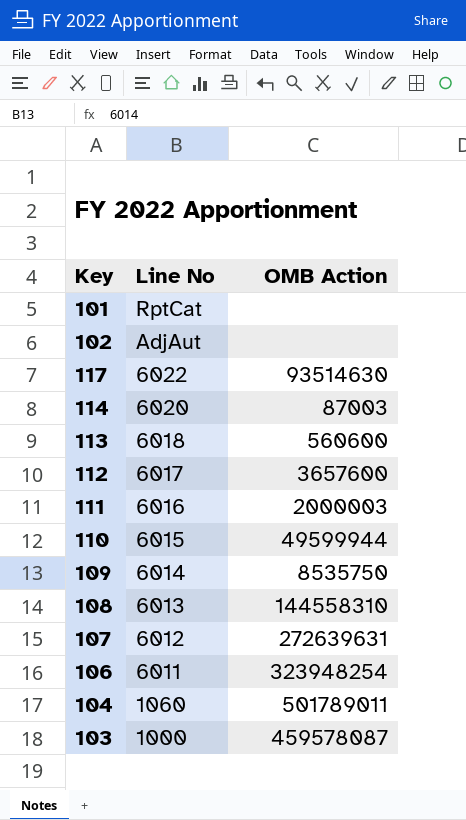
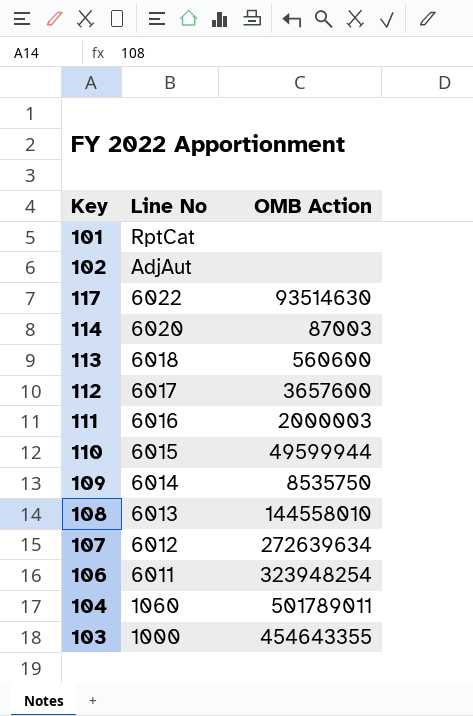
108 | OMB Action: 144558310 -> 144558010
107 | OMB Action: 272639631 -> 272639634
103 | OMB Action: 459578087 -> 454643355

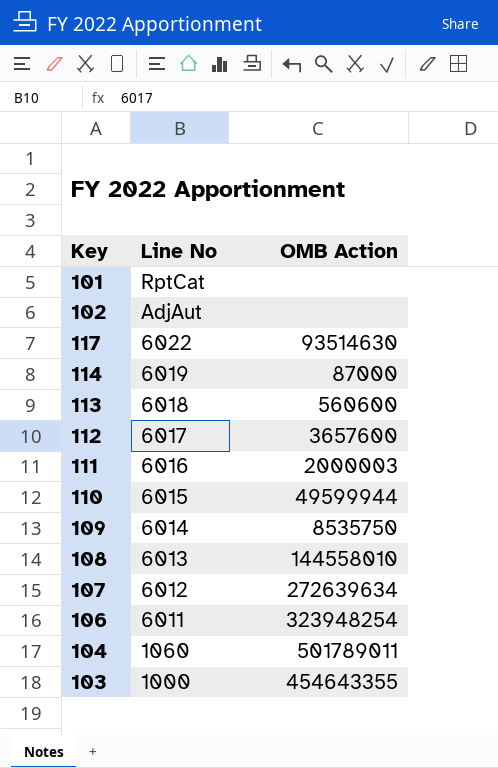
114 | Line No: 6020 -> 6019
114 | OMB Action: 87003 -> 87000

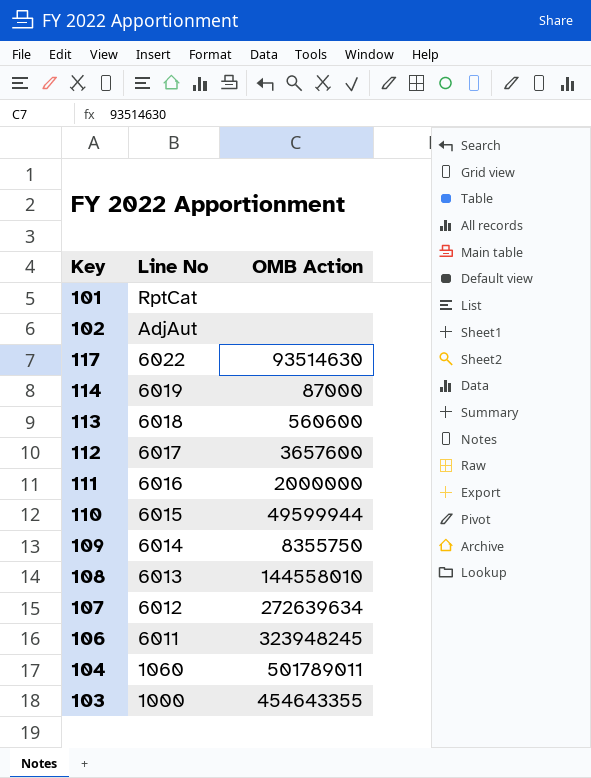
111 | OMB Action: 2000003 -> 2000000
109 | OMB Action: 8535750 -> 8355750
106 | OMB Action: 323948254 -> 323948245

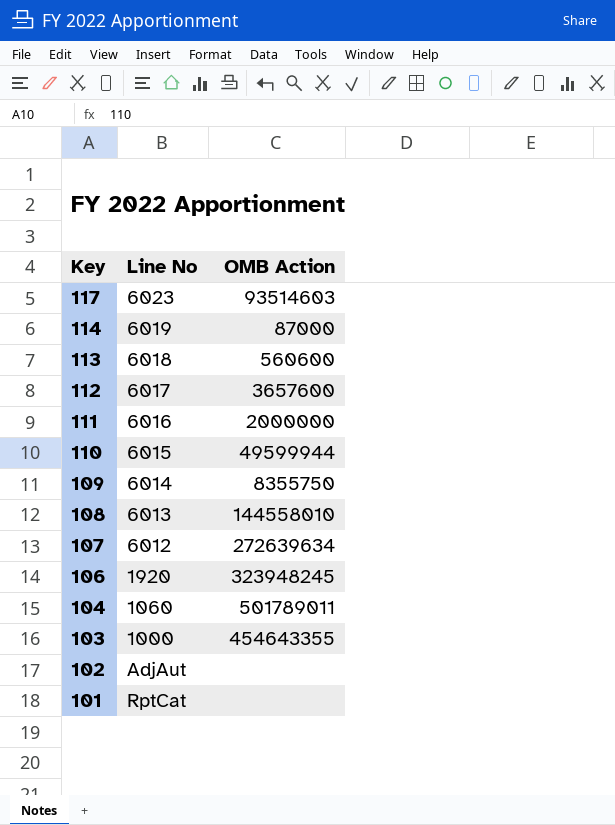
row order: Line No descending -> Key descending
117 | Line No: 6022 -> 6023
117 | OMB Action: 93514630 -> 93514603
106 | Line No: 6011 -> 1920

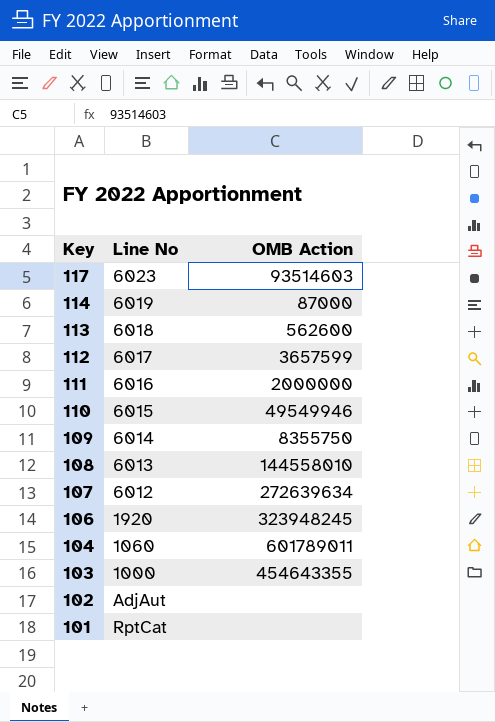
113 | OMB Action: 560600 -> 562600
112 | OMB Action: 3657600 -> 3657599
110 | OMB Action: 49599944 -> 49549946
104 | OMB Action: 501789011 -> 601789011

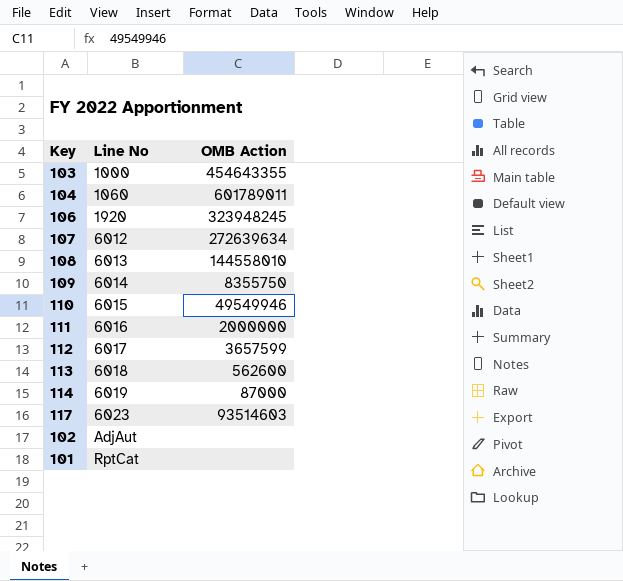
row order: Key descending -> Line No ascending

